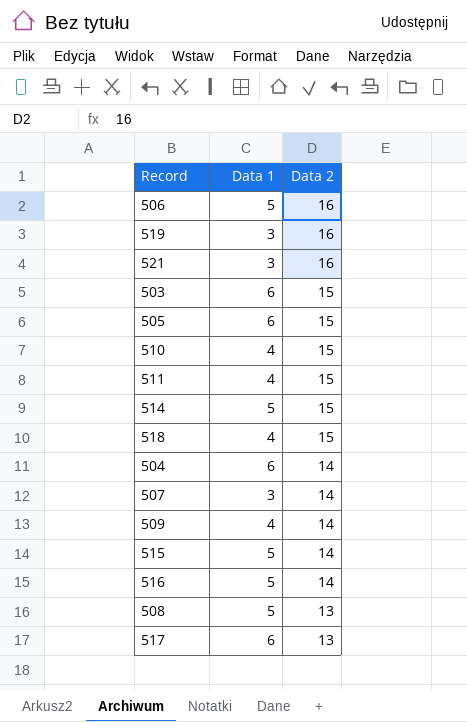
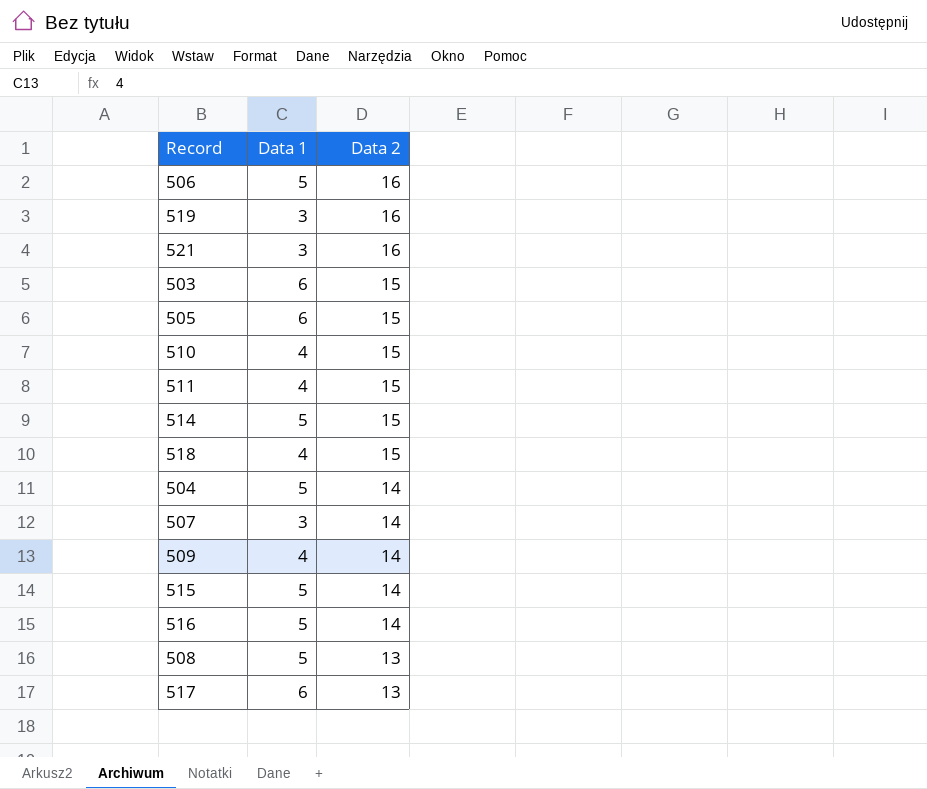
504 | Data 1: 6 -> 5

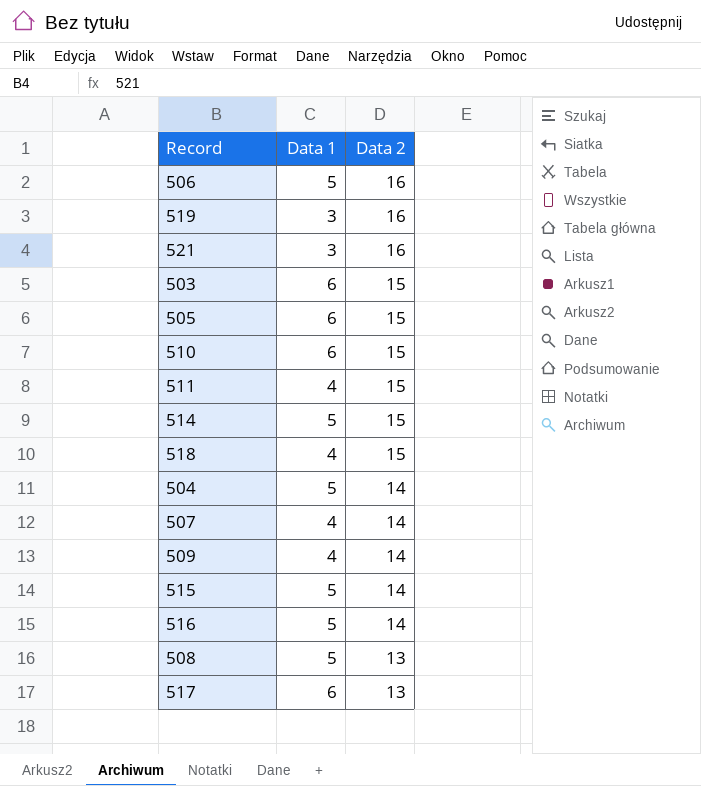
510 | Data 1: 4 -> 6
507 | Data 1: 3 -> 4

